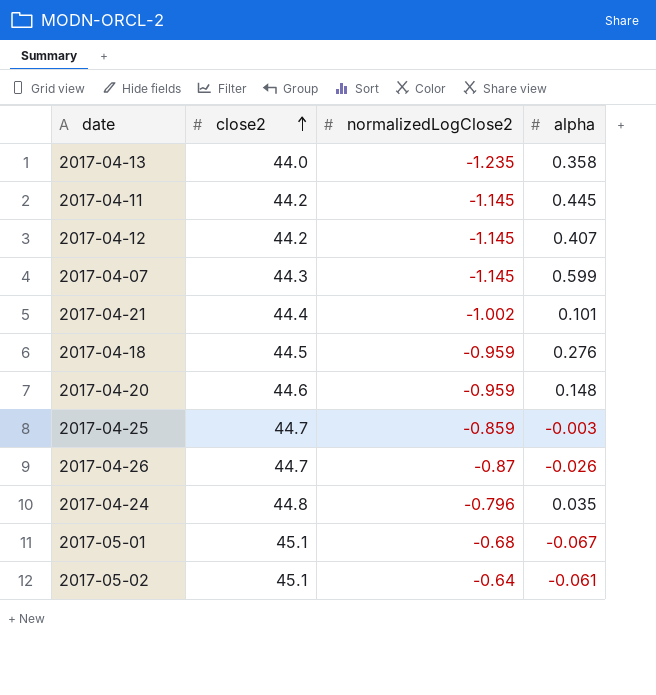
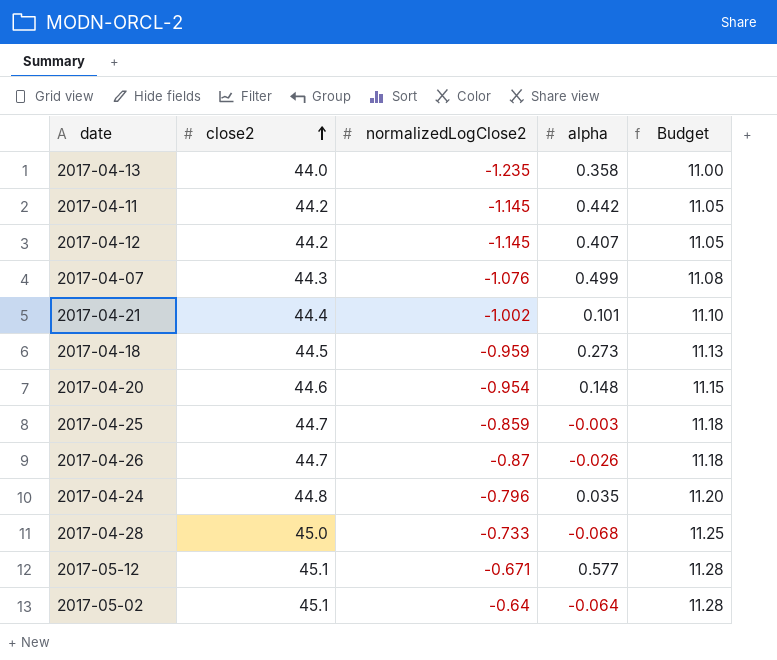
column Budget | formula: none -> [close2] * 0.25
row 2017-05-01: 45.1 | -0.68 | -0.067 -> none
2017-04-11 | alpha: 0.445 -> 0.442
2017-04-07 | normalizedLogClose2: -1.145 -> -1.076
2017-04-07 | alpha: 0.599 -> 0.499
2017-04-18 | alpha: 0.276 -> 0.273
2017-04-20 | normalizedLogClose2: -0.959 -> -0.954
row 2017-04-28: none -> 45.0 | -0.733 | -0.068 | 11.25
row 2017-05-12: none -> 45.1 | -0.671 | 0.577 | 11.28
2017-05-02 | alpha: -0.061 -> -0.064

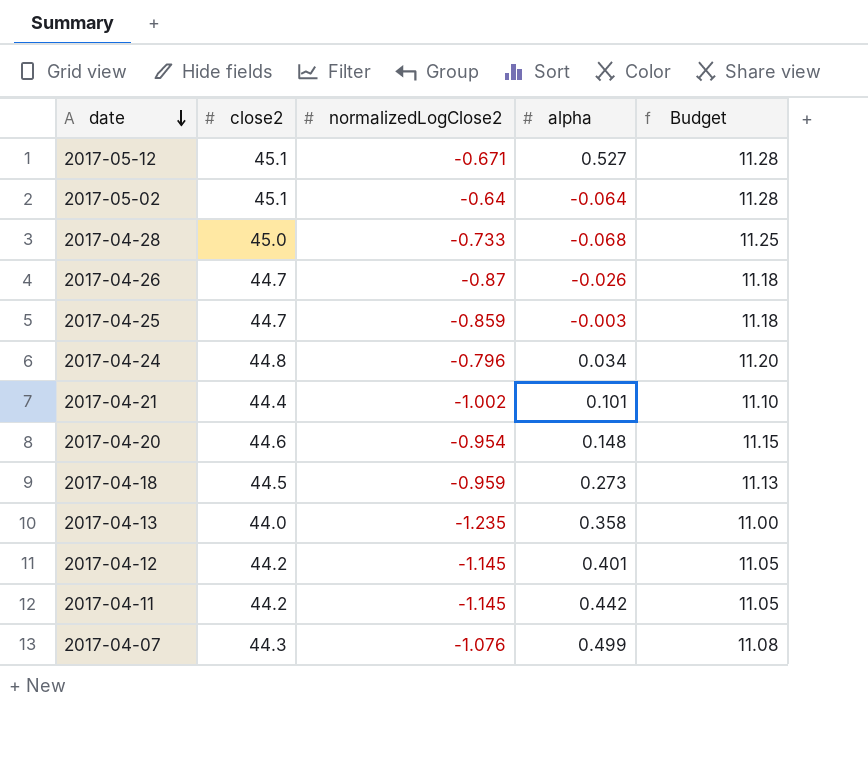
row order: close2 ascending -> date descending
2017-05-12 | alpha: 0.577 -> 0.527
2017-04-24 | alpha: 0.035 -> 0.034
2017-04-12 | alpha: 0.407 -> 0.401

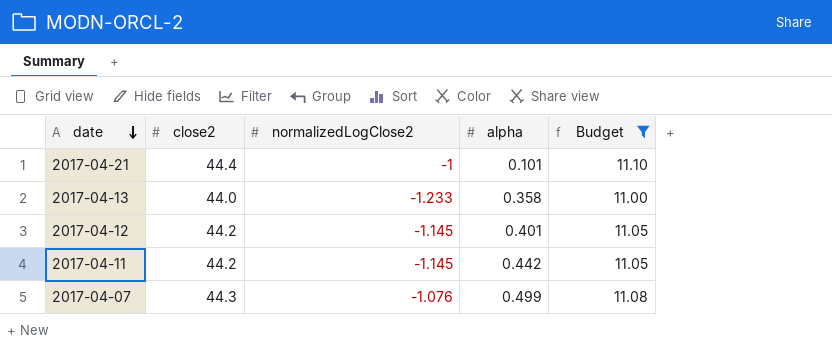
filter: none -> Budget <= 11.10
2017-04-21 | normalizedLogClose2: -1.002 -> -1
2017-04-13 | normalizedLogClose2: -1.235 -> -1.233

